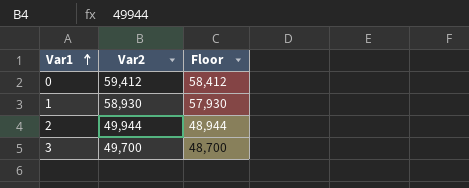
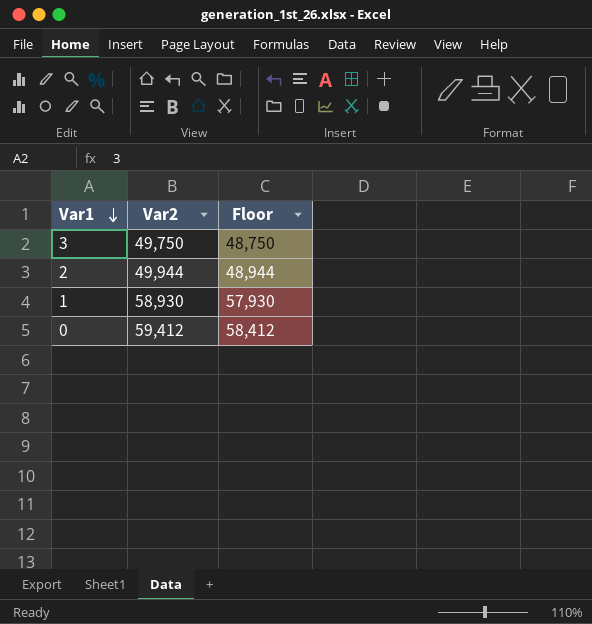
row order: Var1 ascending -> Var1 descending
3 | Var2: 49,700 -> 49,750
3 | Floor: 48,700 -> 48,750

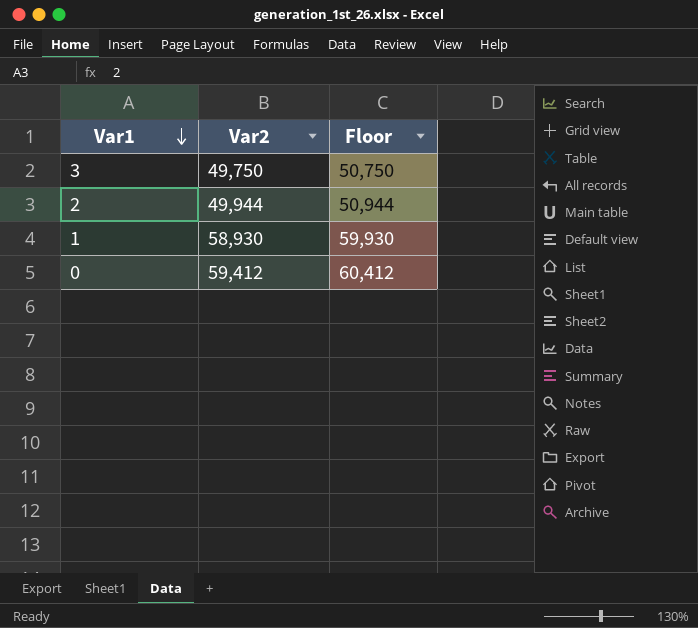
column Floor | formula: [Var2] - 1000 -> [Var2] + 1000

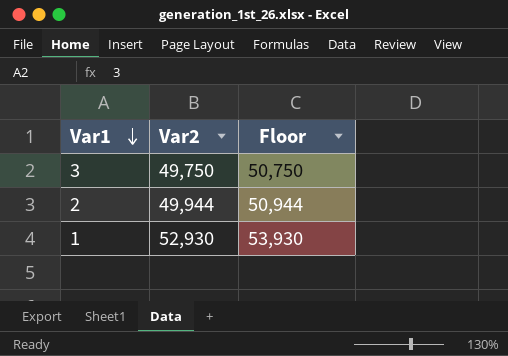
row 0: 59,412 | 60,412 -> none
1 | Var2: 58,930 -> 52,930
1 | Floor: 59,930 -> 53,930

